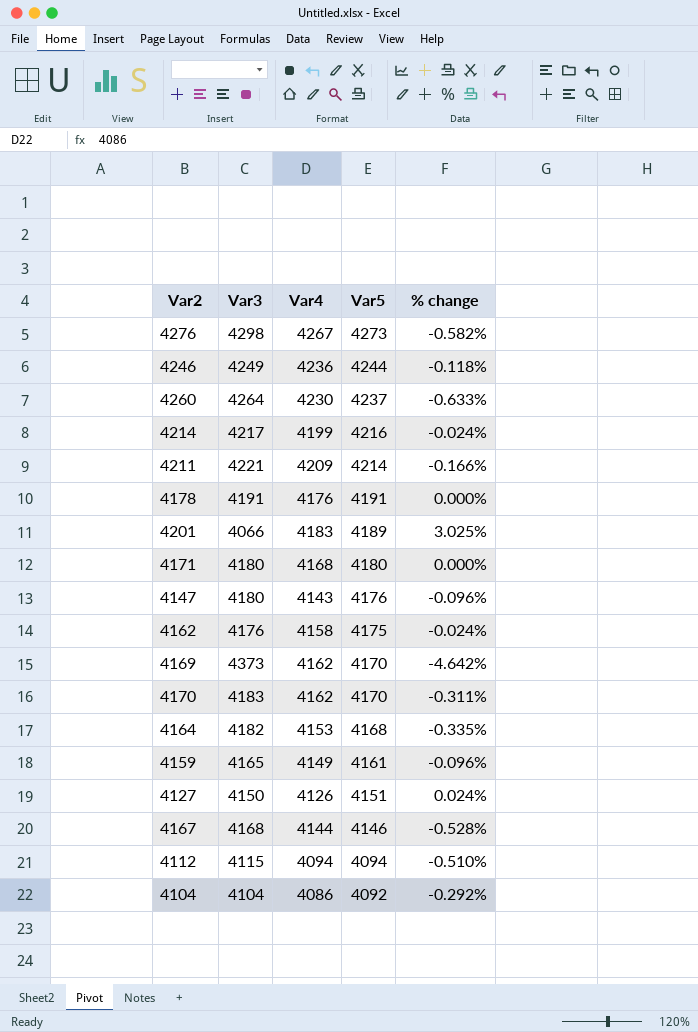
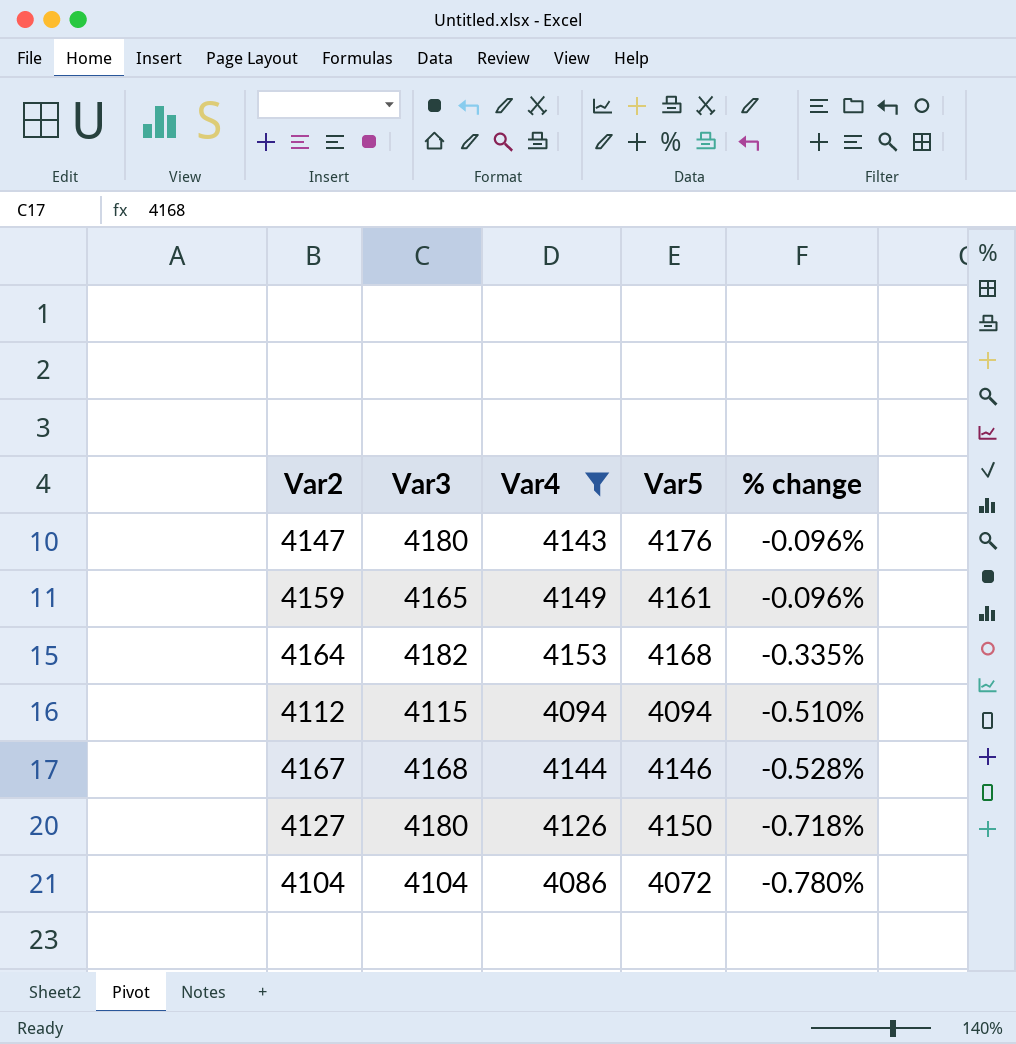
filter: none -> Var4 <= 4153
row order: Var5 descending -> % change descending
4127 | Var3: 4150 -> 4180
4127 | Var5: 4151 -> 4150
4127 | % change: 0.024% -> -0.718%
4104 | Var5: 4092 -> 4072
4104 | % change: -0.292% -> -0.780%

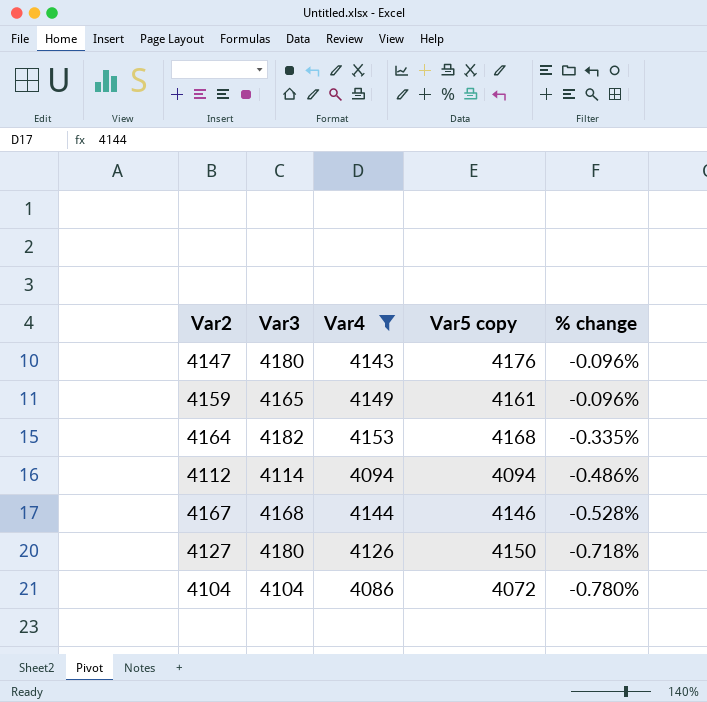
column name: Var5 -> Var5 copy
4112 | Var3: 4115 -> 4114
4112 | % change: -0.510% -> -0.486%

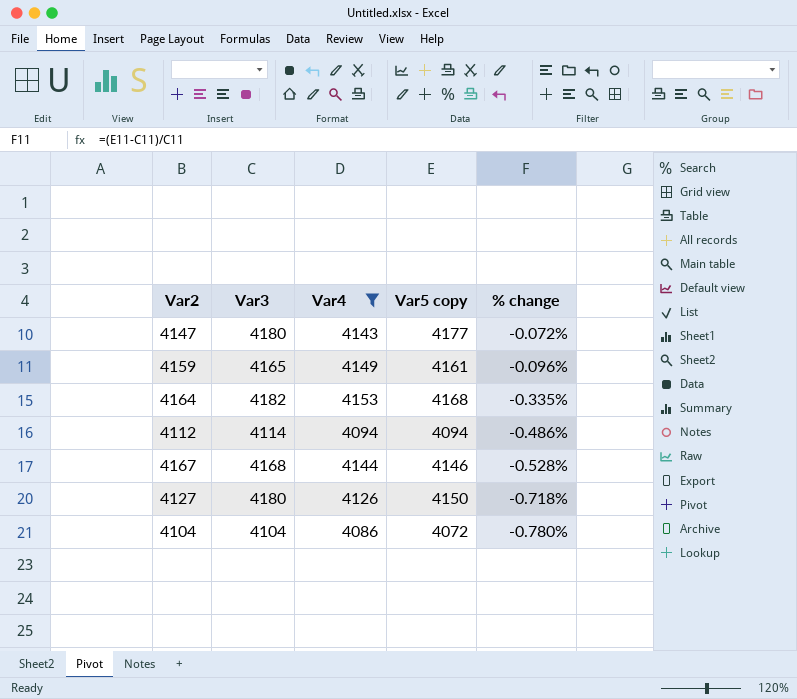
4147 | Var5 copy: 4176 -> 4177
4147 | % change: -0.096% -> -0.072%

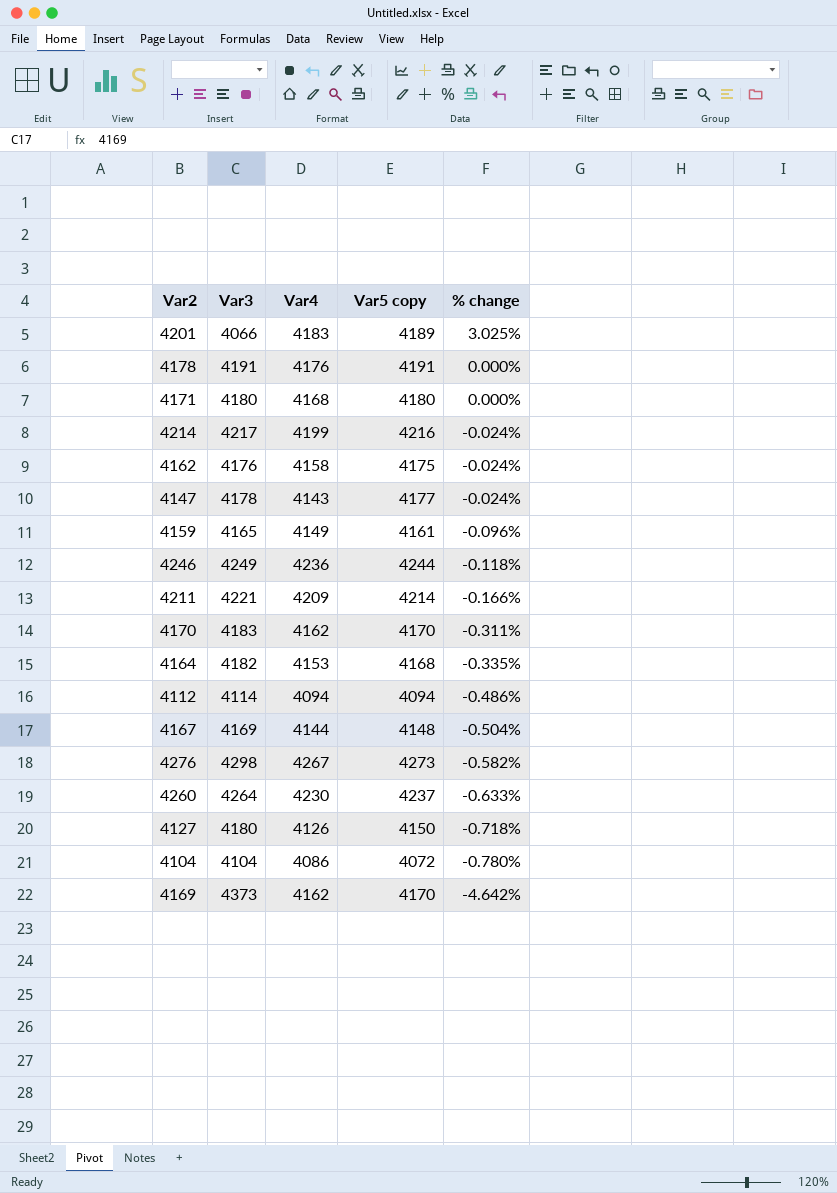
filter: Var4 <= 4153 -> none
4147 | Var3: 4180 -> 4178
4147 | % change: -0.072% -> -0.024%
4167 | Var3: 4168 -> 4169
4167 | Var5 copy: 4146 -> 4148
4167 | % change: -0.528% -> -0.504%

